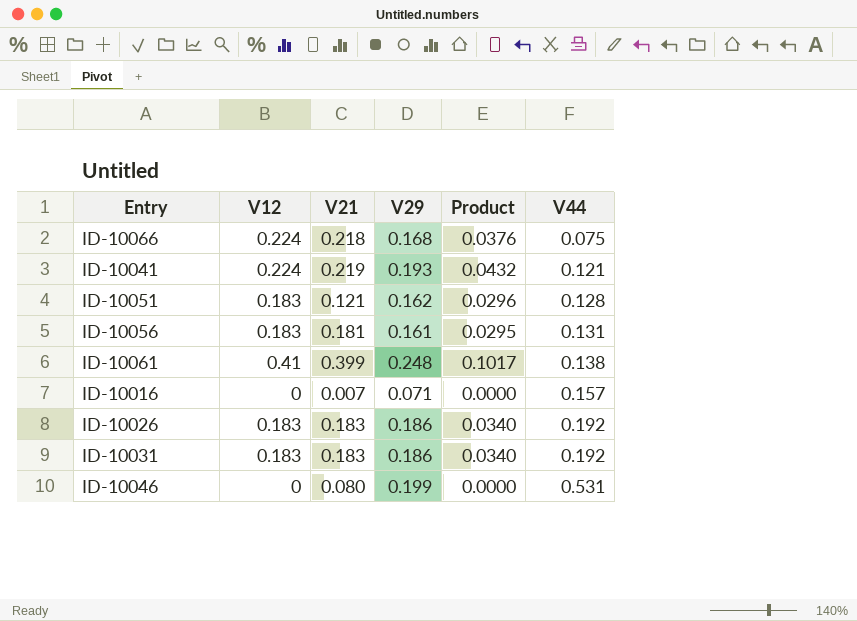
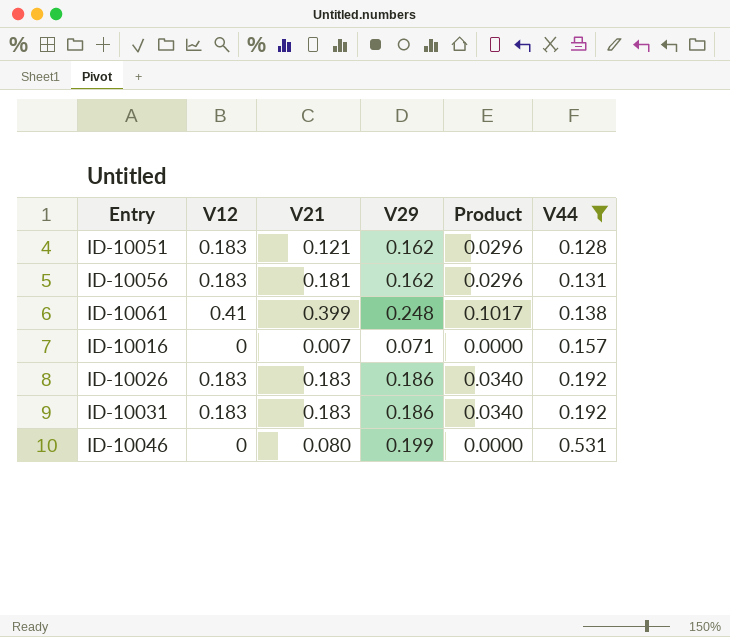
filter: none -> V44 >= 0.128
ID-10056 | V29: 0.161 -> 0.162
ID-10056 | Product: 0.0295 -> 0.0296

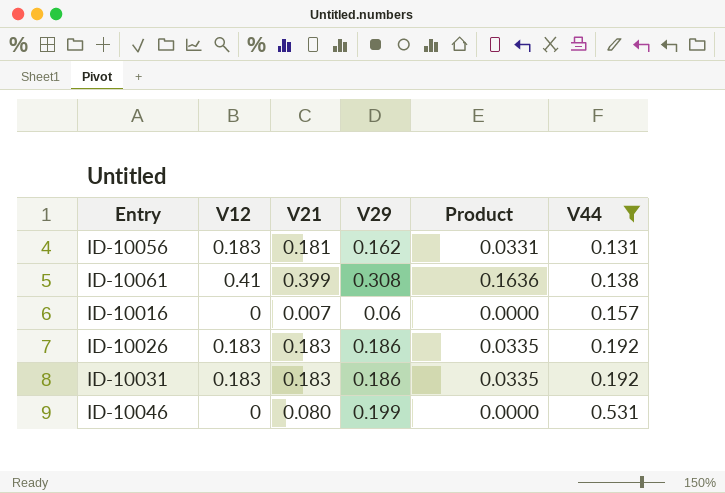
column Product | formula: [V12] * [V29] -> [V12] * [V21]
row ID-10051: 0.183 | 0.121 | 0.162 | 0.0296 | 0.128 -> none
ID-10061 | V29: 0.248 -> 0.308
ID-10016 | V29: 0.071 -> 0.06

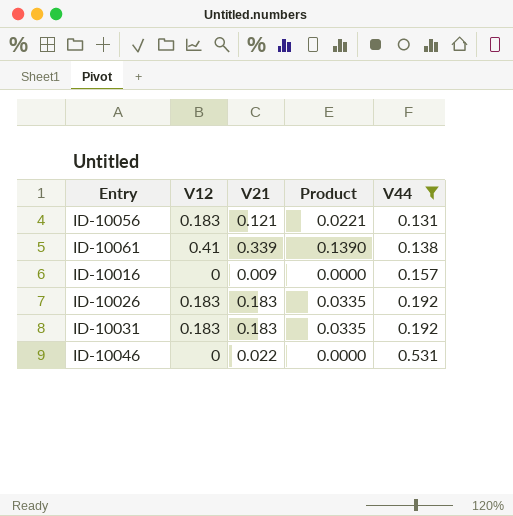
column V29 | position: 4 -> none
ID-10056 | V21: 0.181 -> 0.121
ID-10056 | Product: 0.0331 -> 0.0221
ID-10061 | V21: 0.399 -> 0.339
ID-10061 | Product: 0.1636 -> 0.1390
ID-10016 | V21: 0.007 -> 0.009
ID-10046 | V21: 0.080 -> 0.022

